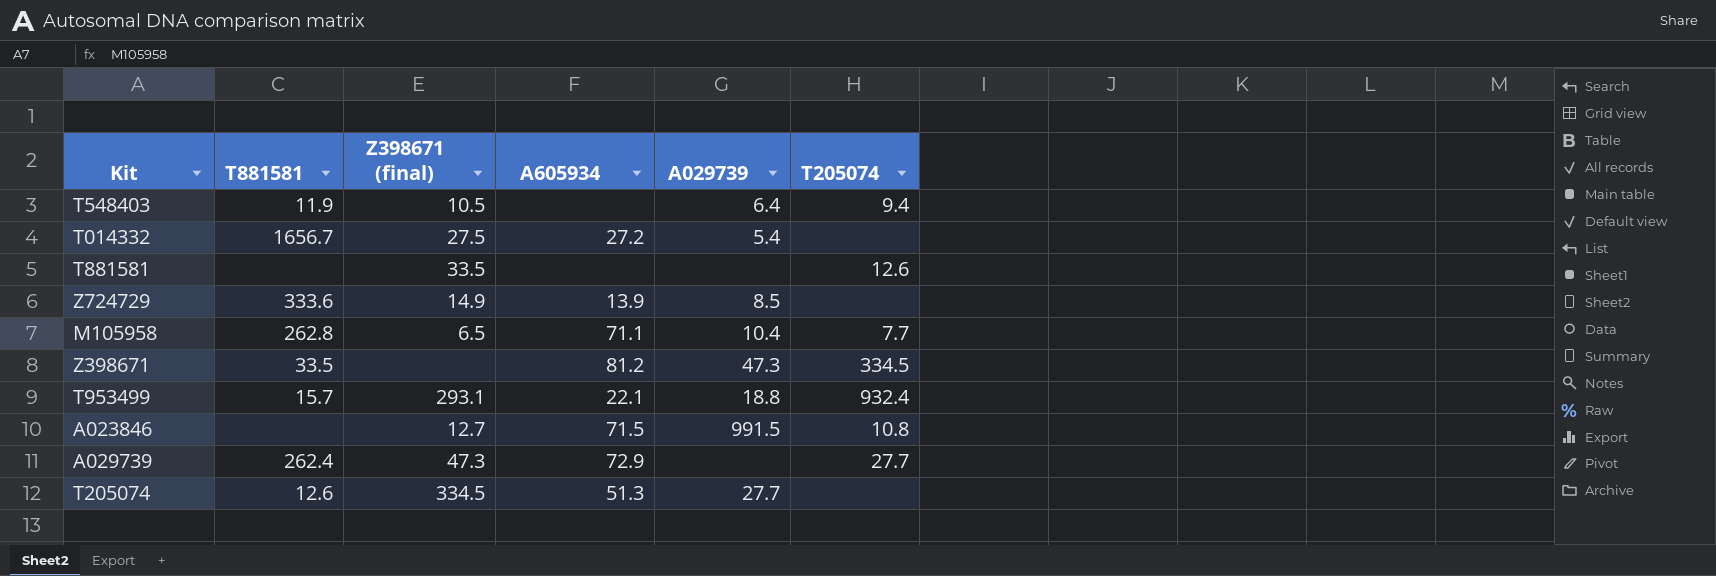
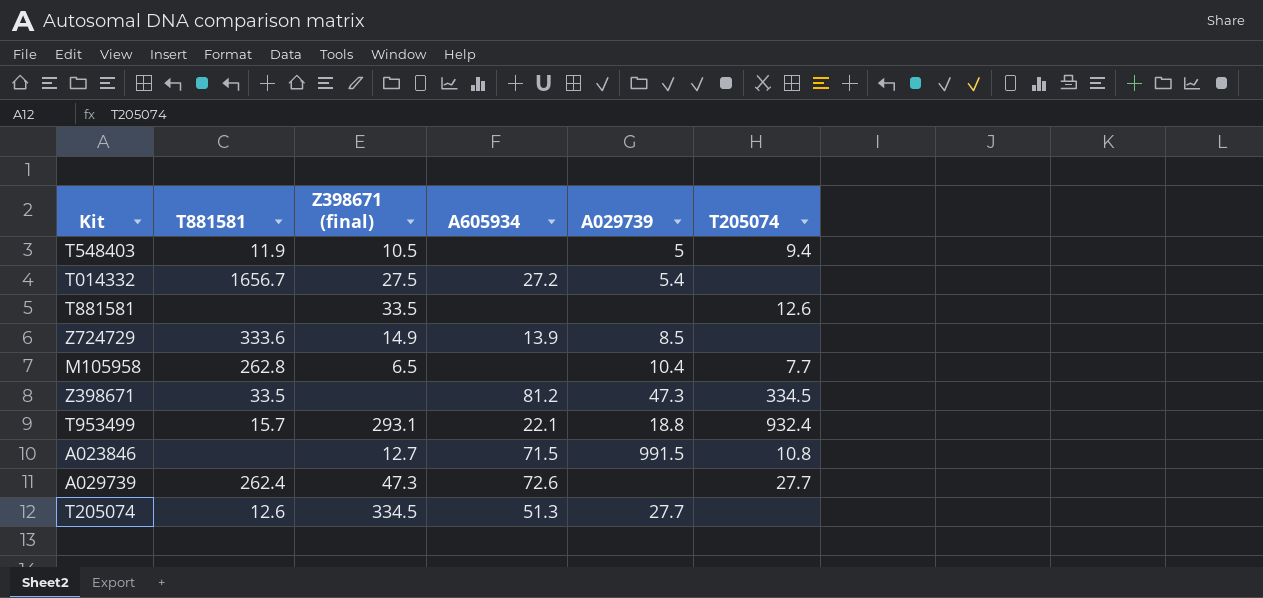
T548403 | A029739: 6.4 -> 5
M105958 | A605934: 71.1 -> none
A029739 | A605934: 72.9 -> 72.6

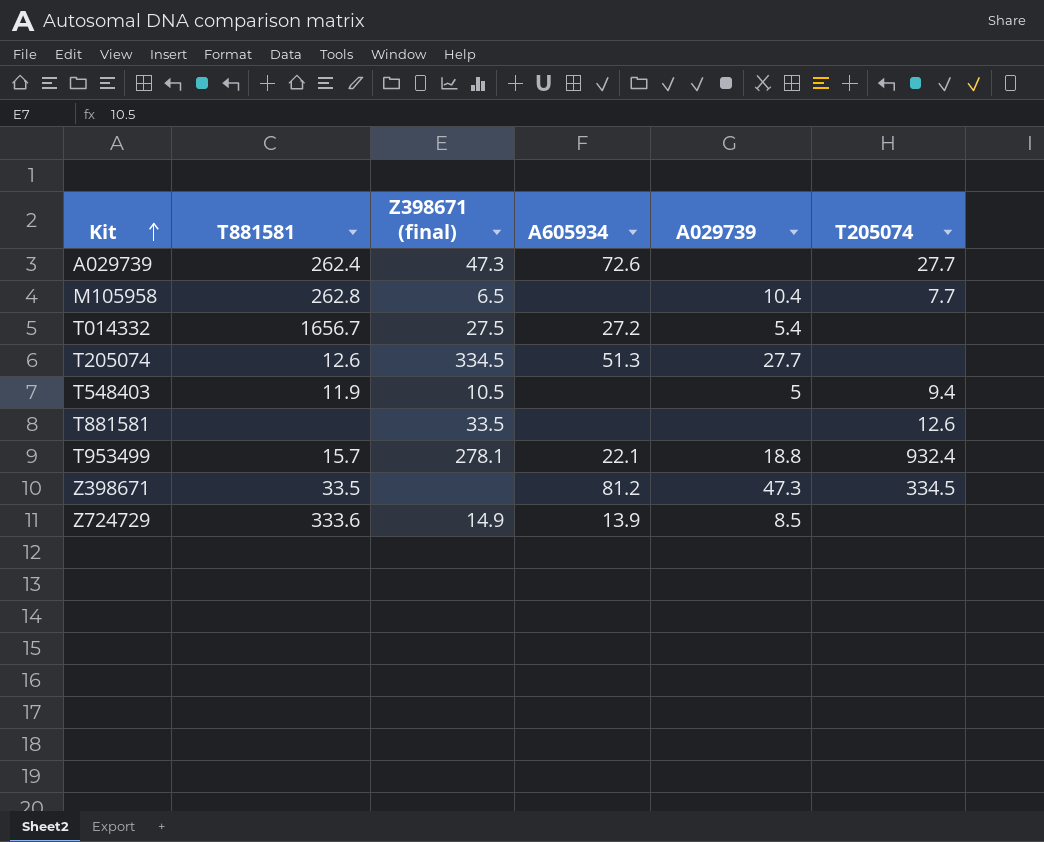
row order: none -> Kit ascending
row A023846: none | 12.7 | 71.5 | 991.5 | 10.8 -> none
T953499 | Z398671 (final): 293.1 -> 278.1

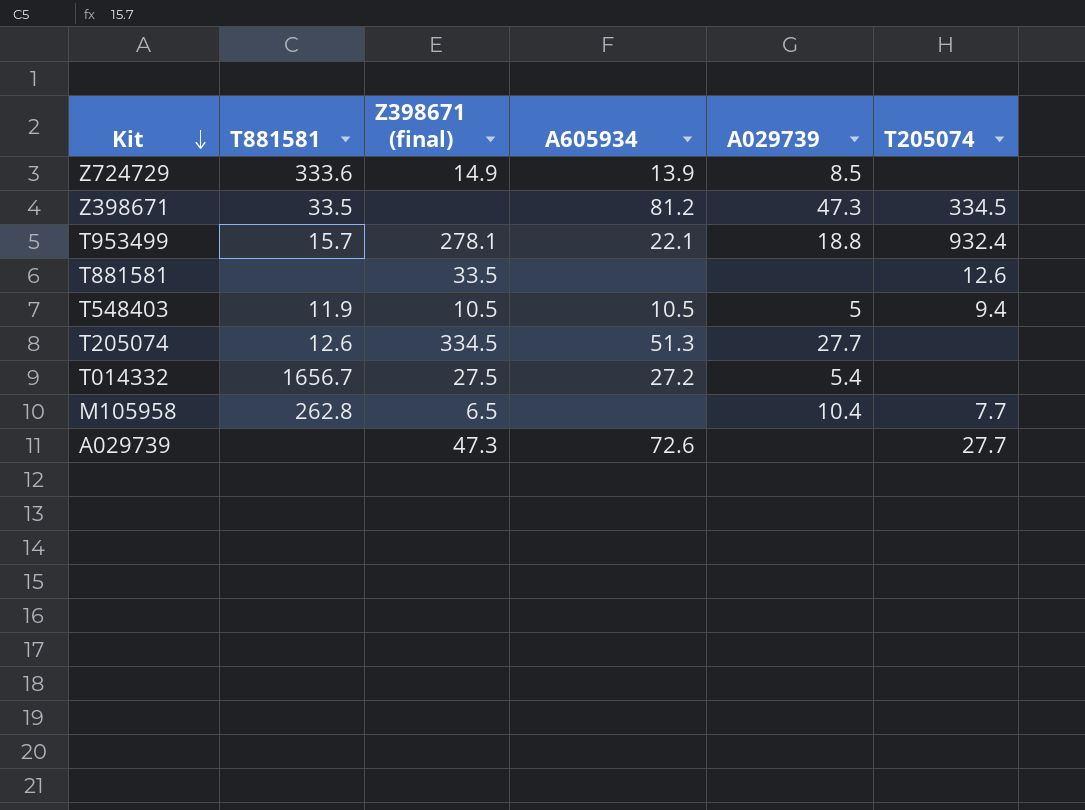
row order: Kit ascending -> Kit descending
T548403 | A605934: none -> 10.5
A029739 | T881581: 262.4 -> none

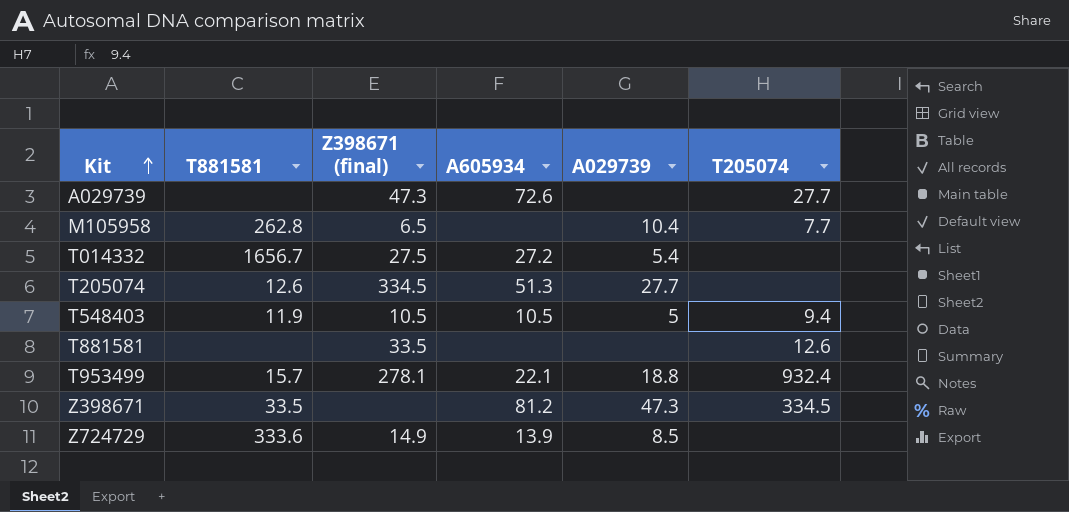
row order: Kit descending -> Kit ascending

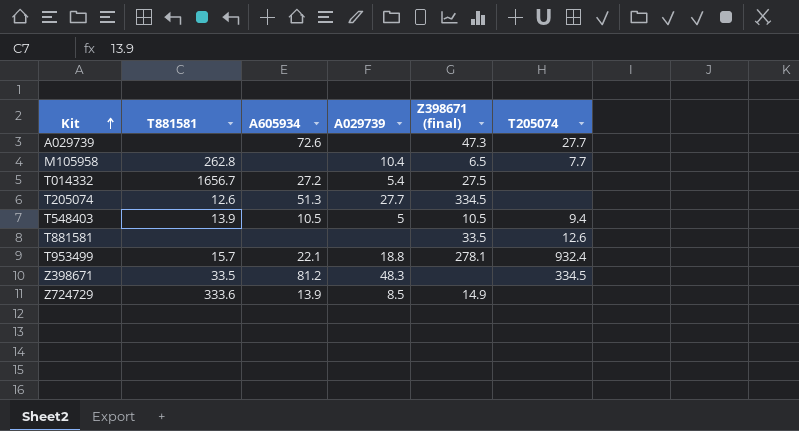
column Z398671 (final) | position: 3 -> 5
T548403 | T881581: 11.9 -> 13.9
Z398671 | A029739: 47.3 -> 48.3

